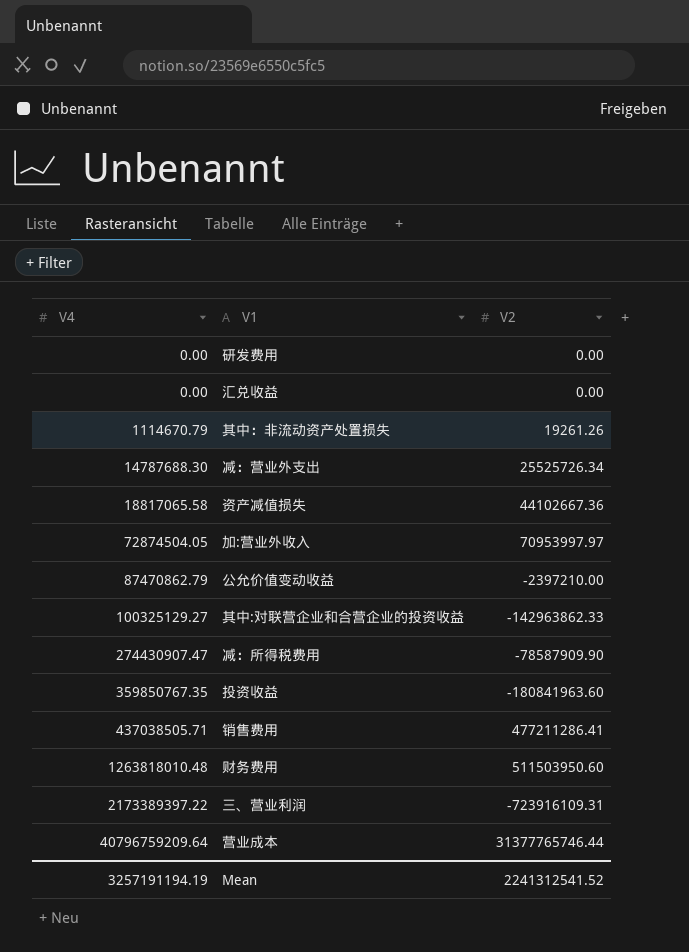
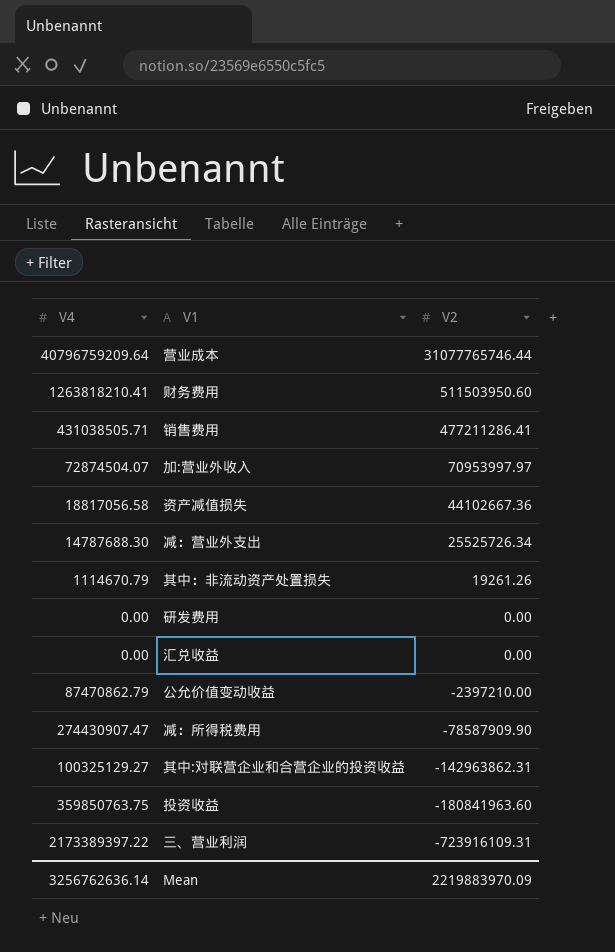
row order: V4 ascending -> V2 descending
营业成本 | V2: 31377765746.44 -> 31077765746.44
财务费用 | V4: 1263818010.48 -> 1263818210.41
销售费用 | V4: 437038505.71 -> 431038505.71
加:营业外收入 | V4: 72874504.05 -> 72874504.07
资产减值损失 | V4: 18817065.58 -> 18817056.58
其中:对联营企业和合营企业的投资收益 | V2: -142963862.33 -> -142963862.31
投资收益 | V4: 359850767.35 -> 359850763.75
Mean | V4: 3257191194.19 -> 3256762636.14
Mean | V2: 2241312541.52 -> 2219883970.09

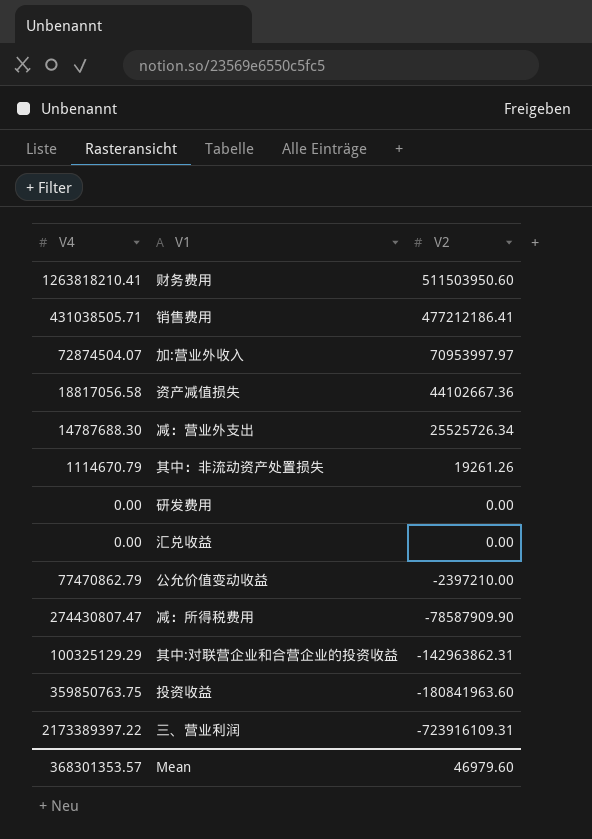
row 营业成本: 40796759209.64 | 31077765746.44 -> none
销售费用 | V2: 477211286.41 -> 477212186.41
公允价值变动收益 | V4: 87470862.79 -> 77470862.79
减：所得税费用 | V4: 274430907.47 -> 274430807.47
其中:对联营企业和合营企业的投资收益 | V4: 100325129.27 -> 100325129.29
Mean | V4: 3256762636.14 -> 368301353.57
Mean | V2: 2219883970.09 -> 46979.60

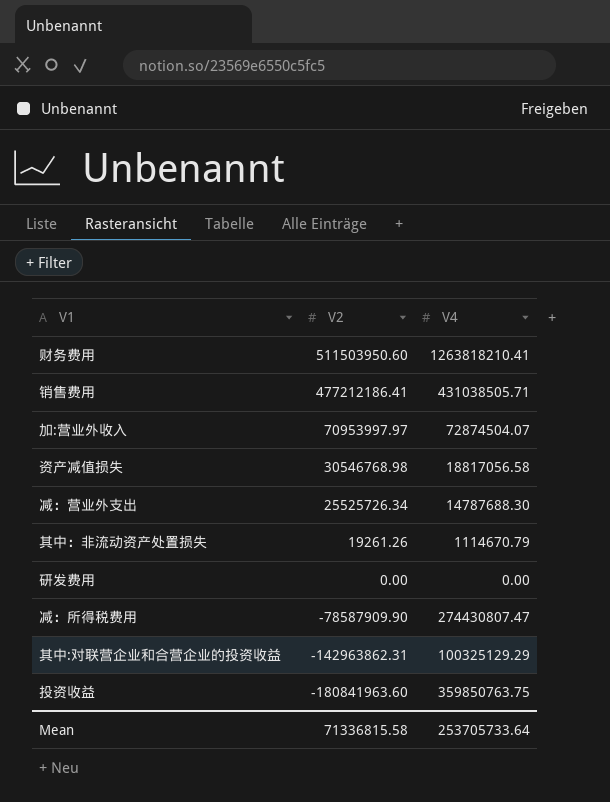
column V4 | position: 1 -> 3
row 汇兑收益: 0.00 | 0.00 -> none
row 公允价值变动收益: 77470862.79 | -2397210.00 -> none
row 三、营业利润: 2173389397.22 | -723916109.31 -> none
资产减值损失 | V2: 44102667.36 -> 30546768.98
Mean | V2: 46979.60 -> 71336815.58
Mean | V4: 368301353.57 -> 253705733.64

